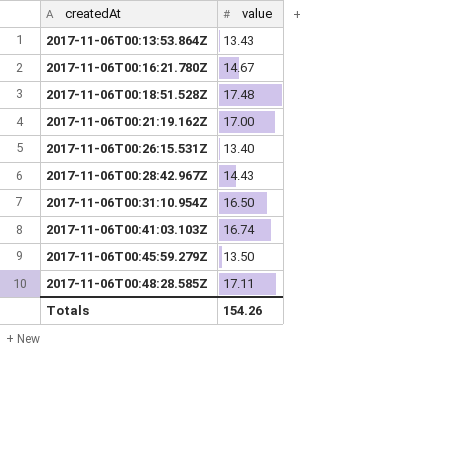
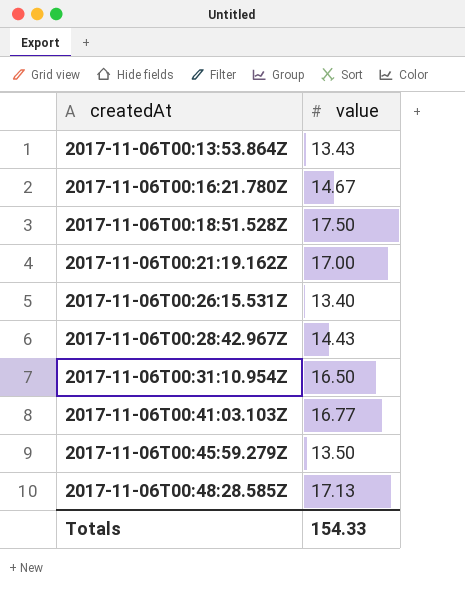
2017-11-06T00:18:51.528Z | value: 17.48 -> 17.50
2017-11-06T00:41:03.103Z | value: 16.74 -> 16.77
2017-11-06T00:48:28.585Z | value: 17.11 -> 17.13
Totals | value: 154.26 -> 154.33

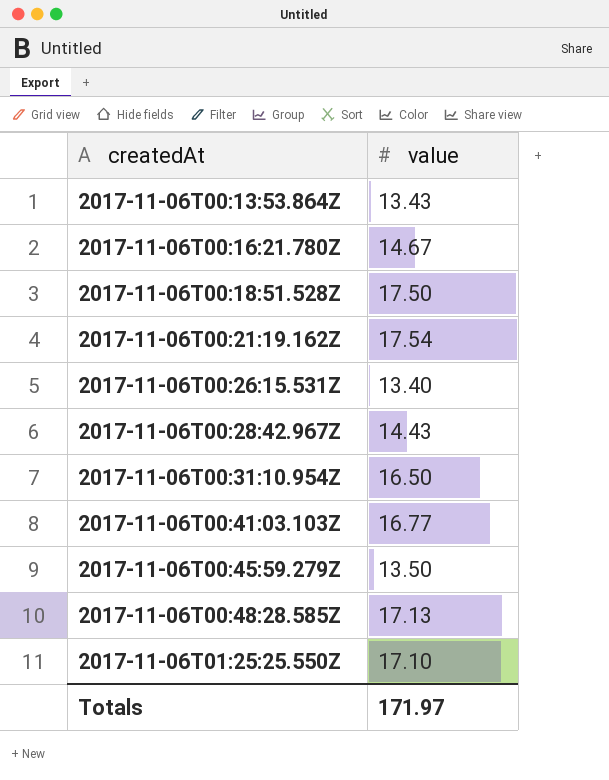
2017-11-06T00:21:19.162Z | value: 17.00 -> 17.54
row 2017-11-06T01:25:25.550Z: none -> 17.10
Totals | value: 154.33 -> 171.97

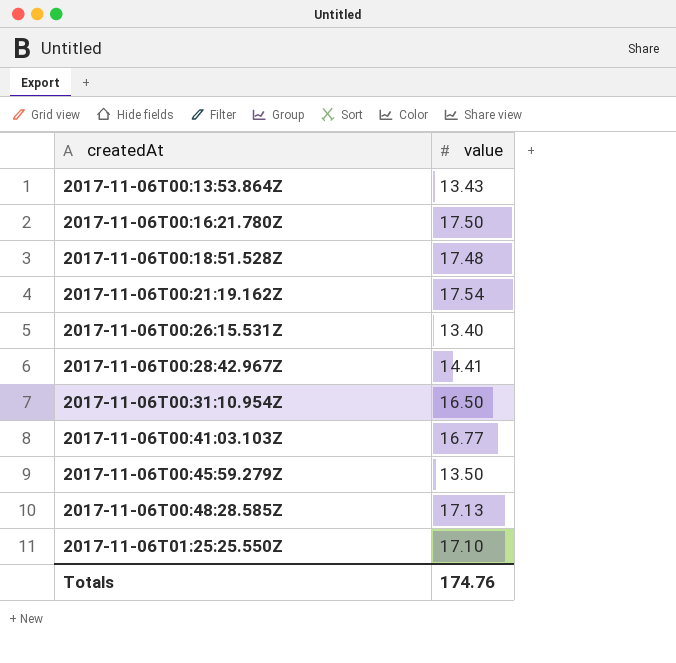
2017-11-06T00:16:21.780Z | value: 14.67 -> 17.50
2017-11-06T00:18:51.528Z | value: 17.50 -> 17.48
2017-11-06T00:28:42.967Z | value: 14.43 -> 14.41
Totals | value: 171.97 -> 174.76

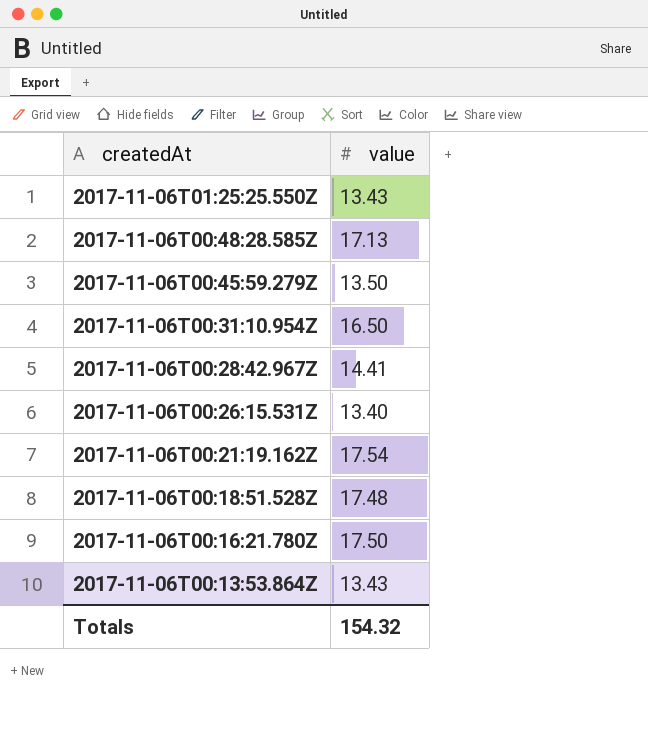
row order: createdAt ascending -> createdAt descending
row 2017-11-06T00:41:03.103Z: 16.77 -> none
2017-11-06T01:25:25.550Z | value: 17.10 -> 13.43
Totals | value: 174.76 -> 154.32

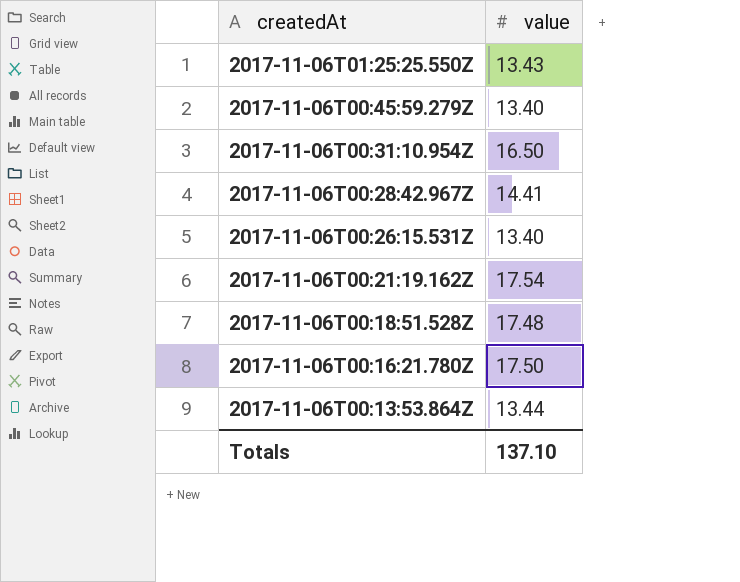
row 2017-11-06T00:48:28.585Z: 17.13 -> none
2017-11-06T00:45:59.279Z | value: 13.50 -> 13.40
2017-11-06T00:13:53.864Z | value: 13.43 -> 13.44
Totals | value: 154.32 -> 137.10

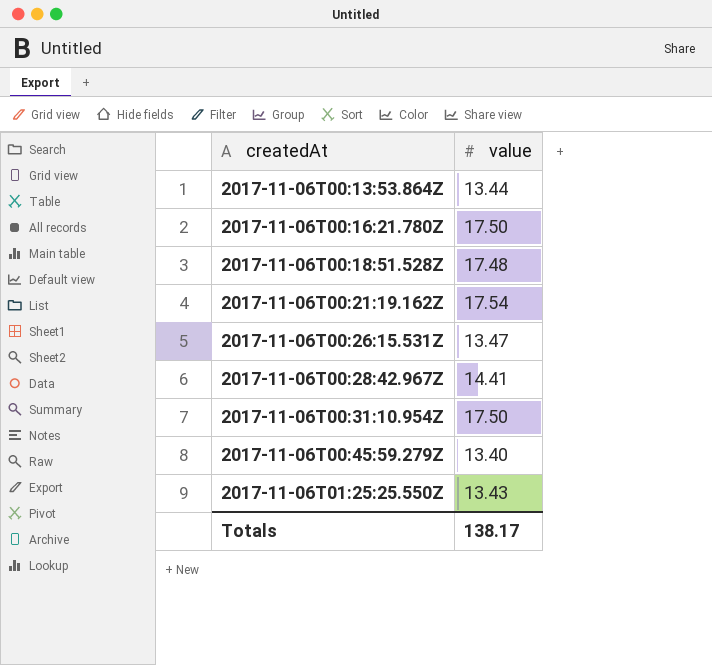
row order: createdAt descending -> createdAt ascending
2017-11-06T00:26:15.531Z | value: 13.40 -> 13.47
2017-11-06T00:31:10.954Z | value: 16.50 -> 17.50
Totals | value: 137.10 -> 138.17

